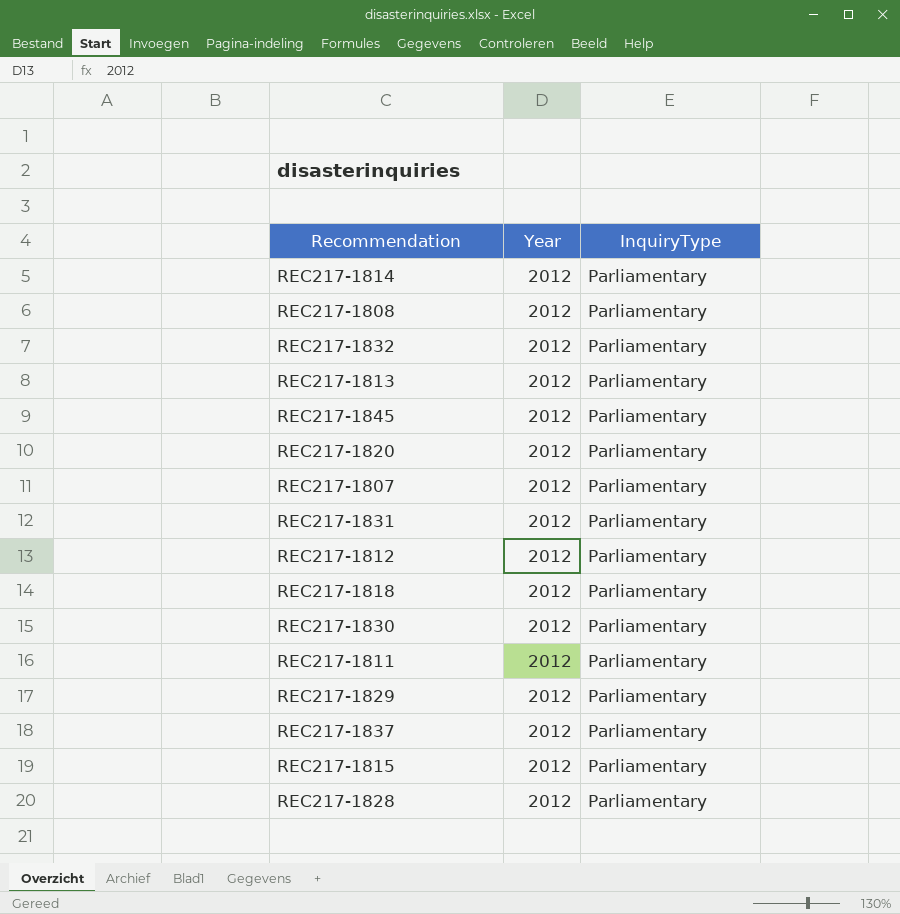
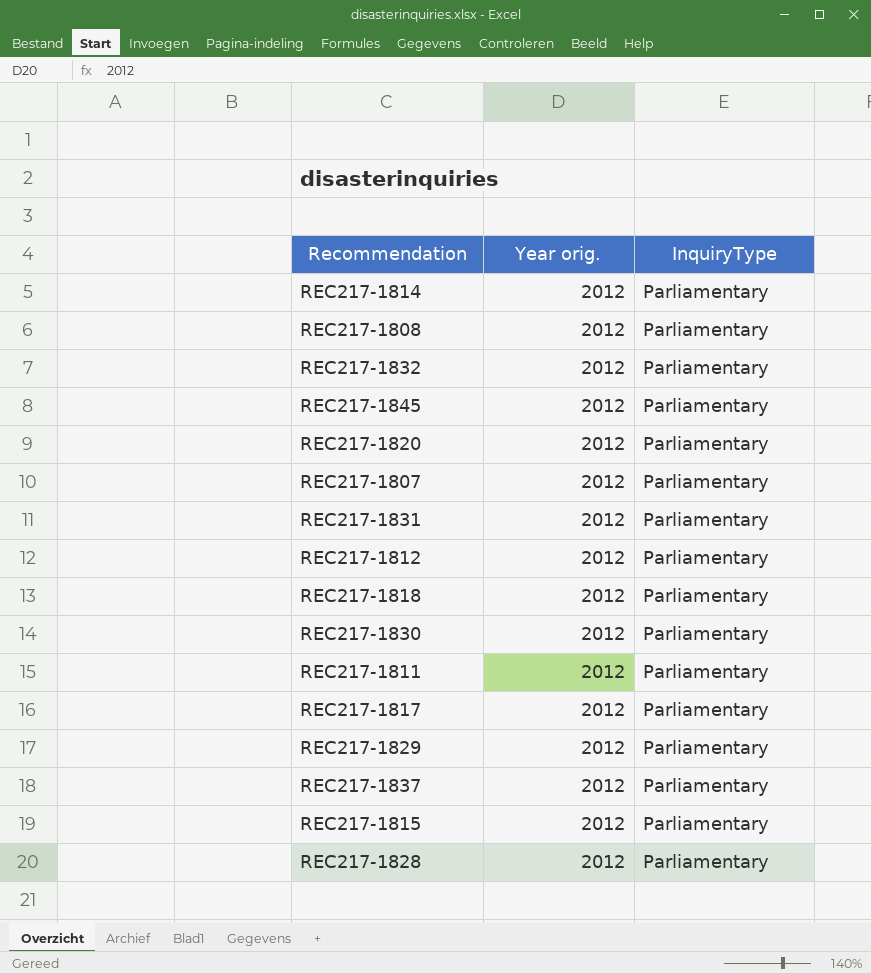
column name: Year -> Year orig.
row REC217-1813: 2012 | Parliamentary -> none
row REC217-1817: none -> 2012 | Parliamentary

